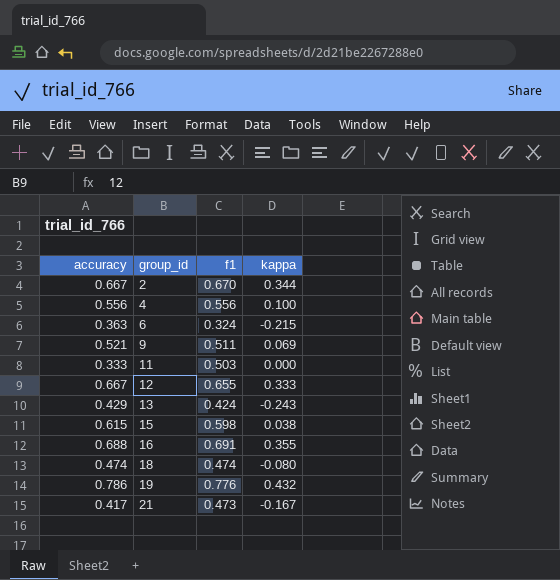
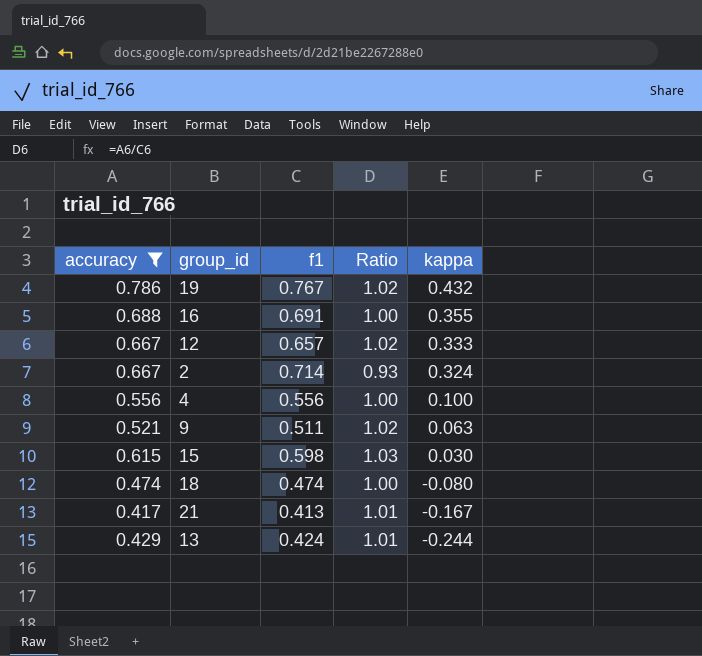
filter: none -> accuracy >= 0.417
row order: group_id ascending -> kappa descending
column Ratio | formula: none -> [accuracy] / [f1]
19 | f1: 0.776 -> 0.767
12 | f1: 0.655 -> 0.657
2 | f1: 0.670 -> 0.714
2 | kappa: 0.344 -> 0.324
9 | kappa: 0.069 -> 0.063
15 | kappa: 0.038 -> 0.030
21 | f1: 0.473 -> 0.413
13 | kappa: -0.243 -> -0.244

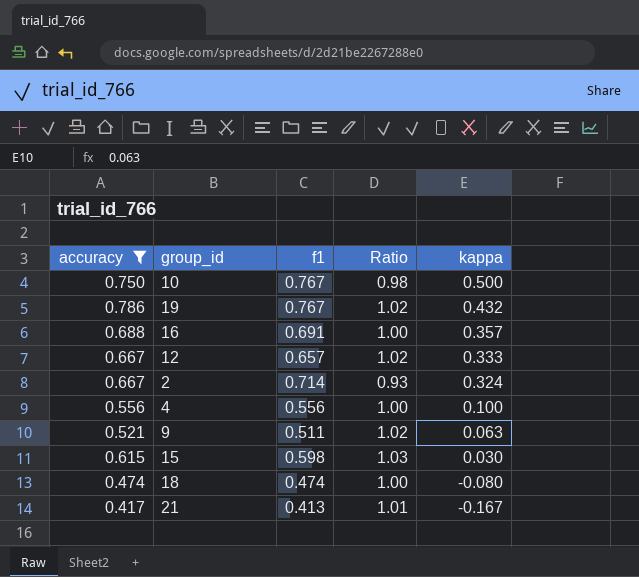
row 13: 0.429 | 0.424 | 1.01 | -0.244 -> none
row 10: none -> 0.750 | 0.767 | 0.98 | 0.500
16 | kappa: 0.355 -> 0.357

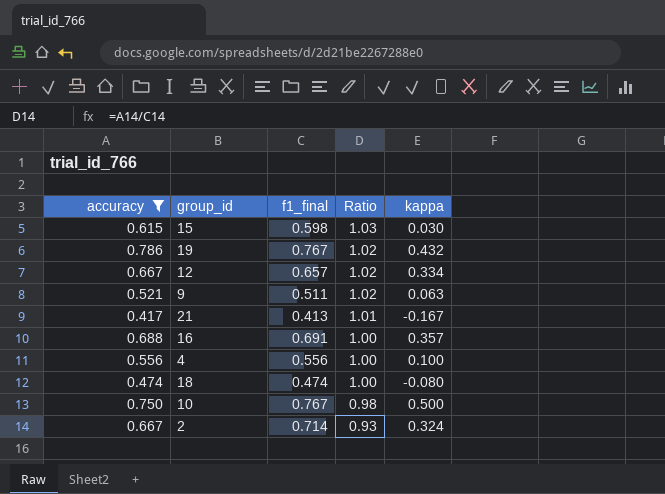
row order: kappa descending -> Ratio descending
column name: f1 -> f1_final
12 | kappa: 0.333 -> 0.334

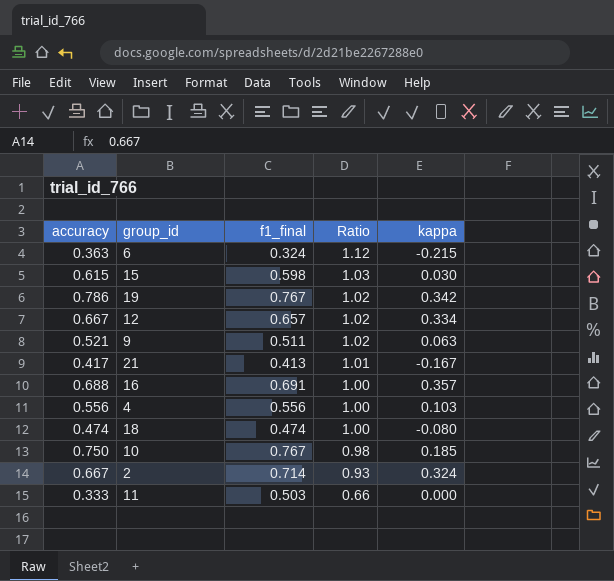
filter: accuracy >= 0.417 -> none
19 | kappa: 0.432 -> 0.342
4 | kappa: 0.100 -> 0.103
10 | kappa: 0.500 -> 0.185

